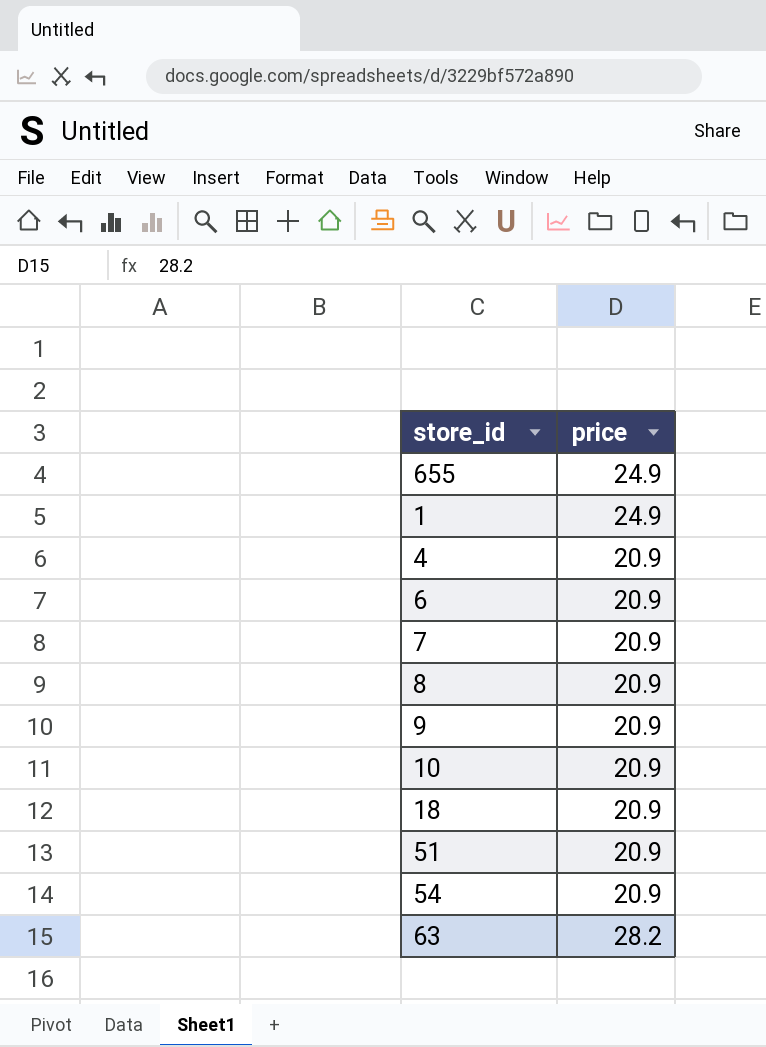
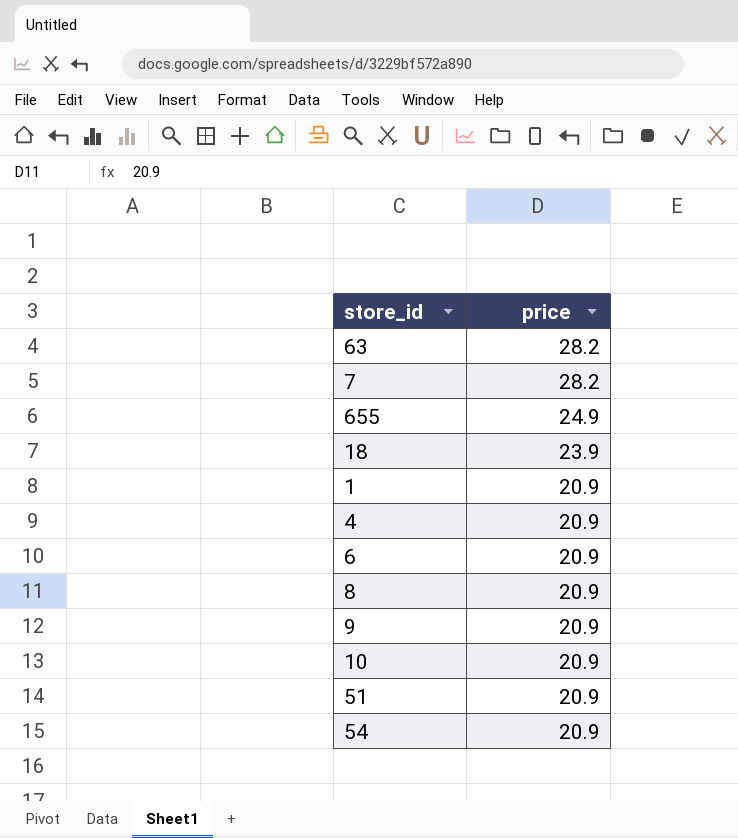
row order: none -> price descending
7 | price: 20.9 -> 28.2
18 | price: 20.9 -> 23.9
1 | price: 24.9 -> 20.9

